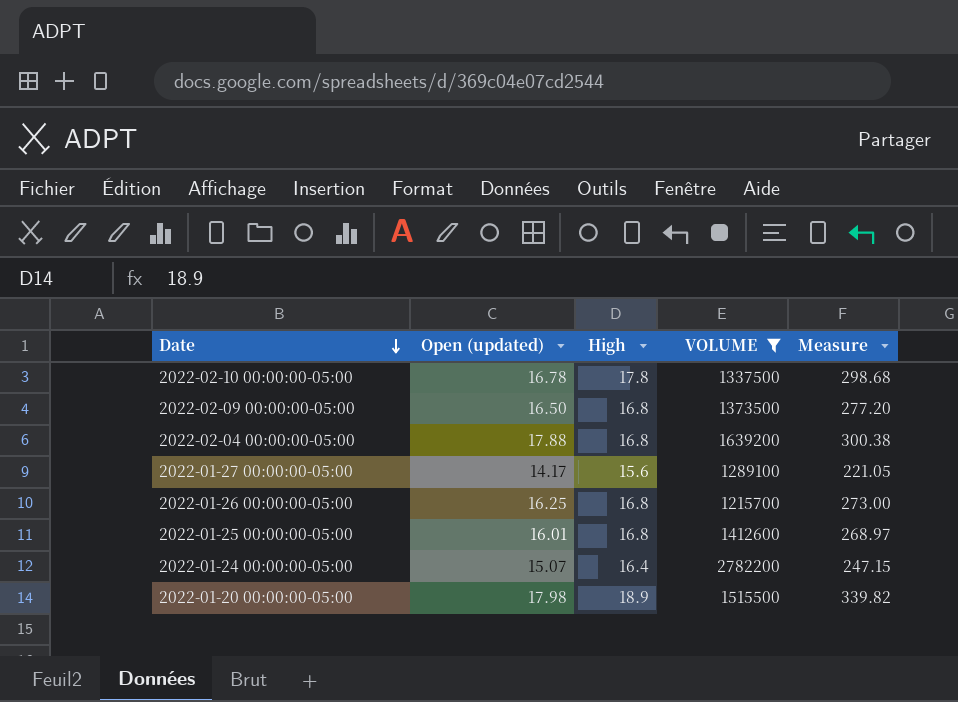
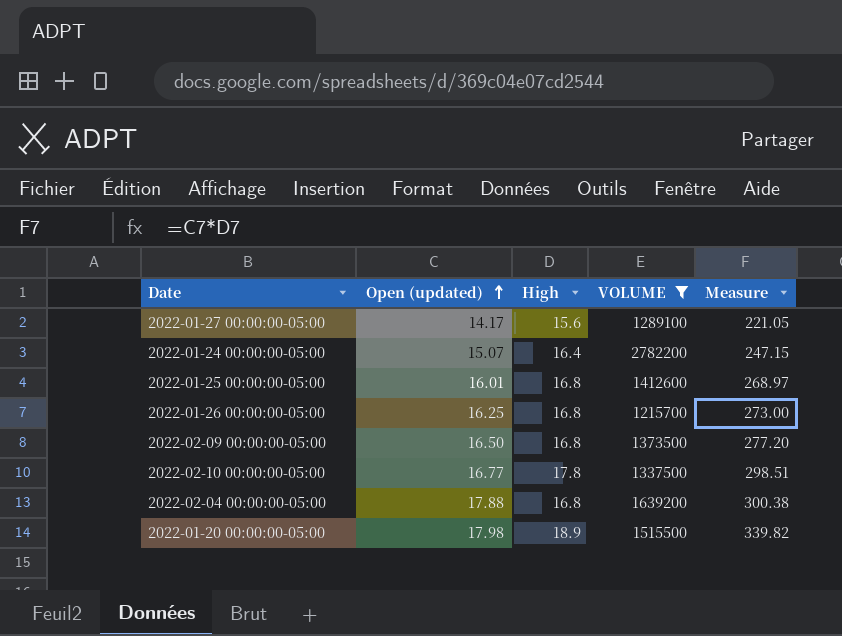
row order: Date descending -> Open (updated) ascending
2022-02-10 00:00:00-05:00 | Open (updated): 16.78 -> 16.77
2022-02-10 00:00:00-05:00 | Measure: 298.68 -> 298.51

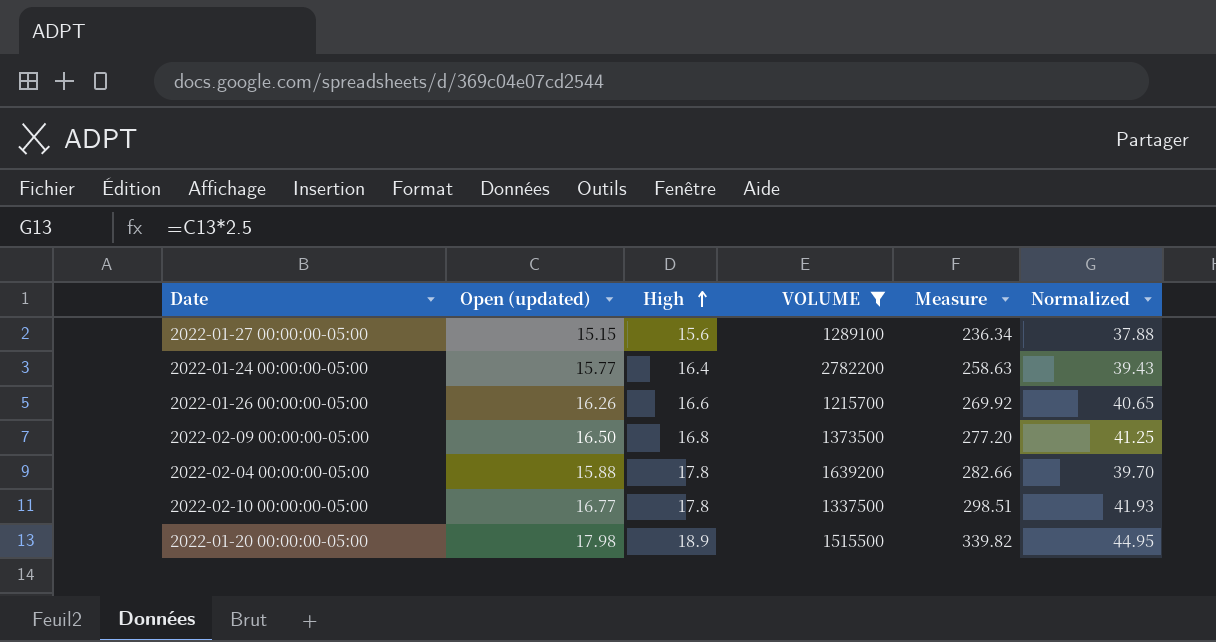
row order: Open (updated) ascending -> High ascending
column Normalized | formula: none -> [Open (updated)] * 2.5
row 2022-01-25 00:00:00-05:00: 16.01 | 16.8 | 1412600 | 268.97 -> none
2022-01-27 00:00:00-05:00 | Open (updated): 14.17 -> 15.15
2022-01-27 00:00:00-05:00 | Measure: 221.05 -> 236.34
2022-01-24 00:00:00-05:00 | Open (updated): 15.07 -> 15.77
2022-01-24 00:00:00-05:00 | Measure: 247.15 -> 258.63
2022-01-26 00:00:00-05:00 | Open (updated): 16.25 -> 16.26
2022-01-26 00:00:00-05:00 | High: 16.8 -> 16.6
2022-01-26 00:00:00-05:00 | Measure: 273.00 -> 269.92
2022-02-04 00:00:00-05:00 | Open (updated): 17.88 -> 15.88
2022-02-04 00:00:00-05:00 | High: 16.8 -> 17.8
2022-02-04 00:00:00-05:00 | Measure: 300.38 -> 282.66

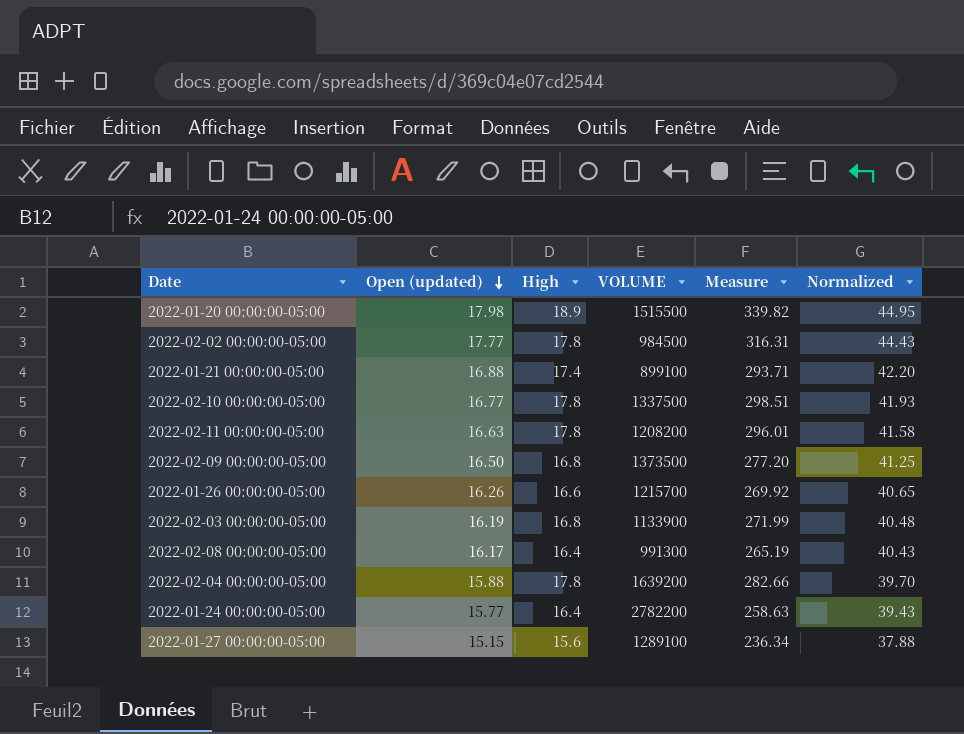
filter: VOLUME >= 1215700 -> none
row order: High ascending -> Open (updated) descending

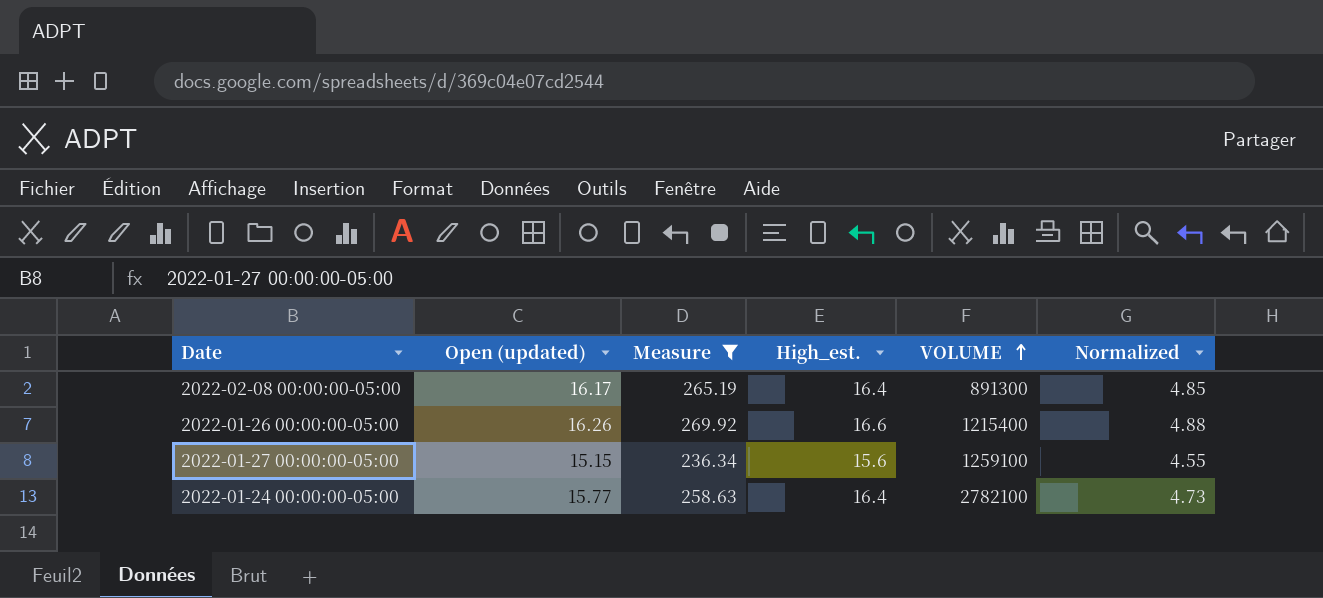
filter: none -> Measure <= 269.92
row order: Open (updated) descending -> VOLUME ascending
column Measure | position: 5 -> 3
column name: High -> High_est.
column Normalized | formula: [Open (updated)] * 2.5 -> [Open (updated)] * 0.3
2022-02-08 00:00:00-05:00 | VOLUME: 991300 -> 891300
2022-01-26 00:00:00-05:00 | VOLUME: 1215700 -> 1215400
2022-01-27 00:00:00-05:00 | VOLUME: 1289100 -> 1259100
2022-01-24 00:00:00-05:00 | VOLUME: 2782200 -> 2782100

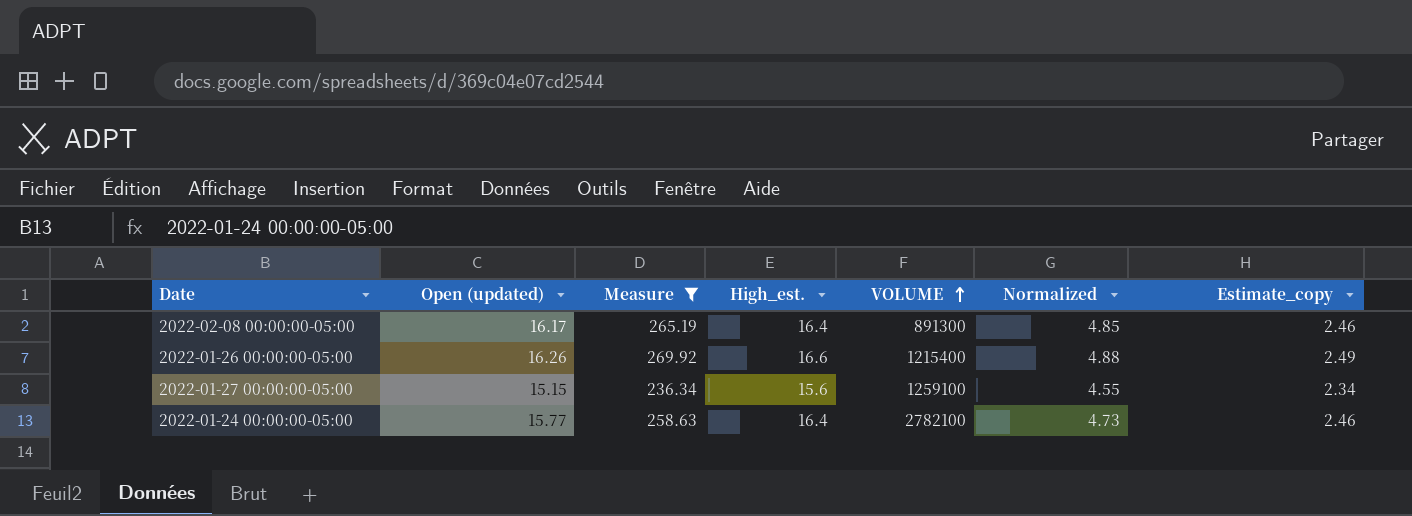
column Estimate_copy | formula: none -> [High_est.] * 0.15

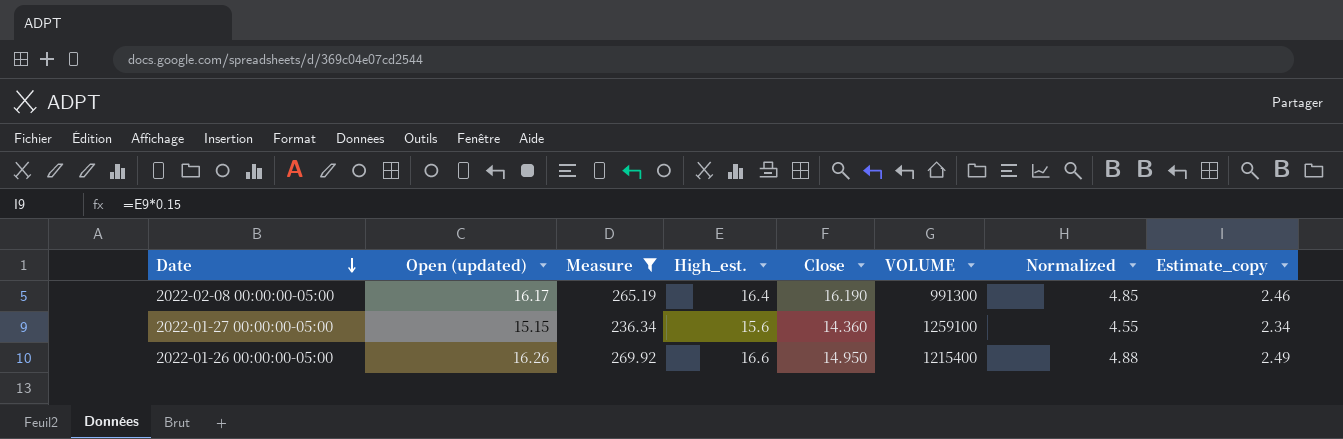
row order: VOLUME ascending -> Date descending
column Close | position: none -> 5
row 2022-01-24 00:00:00-05:00: 15.77 | 258.63 | 16.4 | 2782100 | 4.73 | 2.46 -> none
2022-02-08 00:00:00-05:00 | VOLUME: 891300 -> 991300

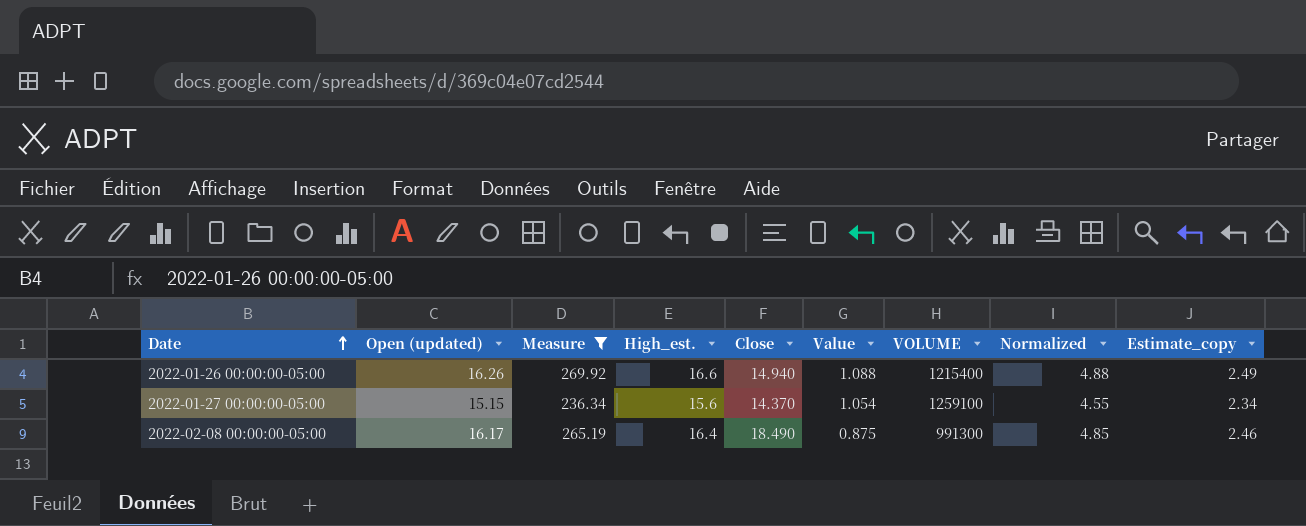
row order: Date descending -> Date ascending
column Value | formula: none -> [Open (updated)] / [Close]
2022-01-26 00:00:00-05:00 | Close: 14.950 -> 14.940
2022-01-27 00:00:00-05:00 | Close: 14.360 -> 14.370
2022-02-08 00:00:00-05:00 | Close: 16.190 -> 18.490

